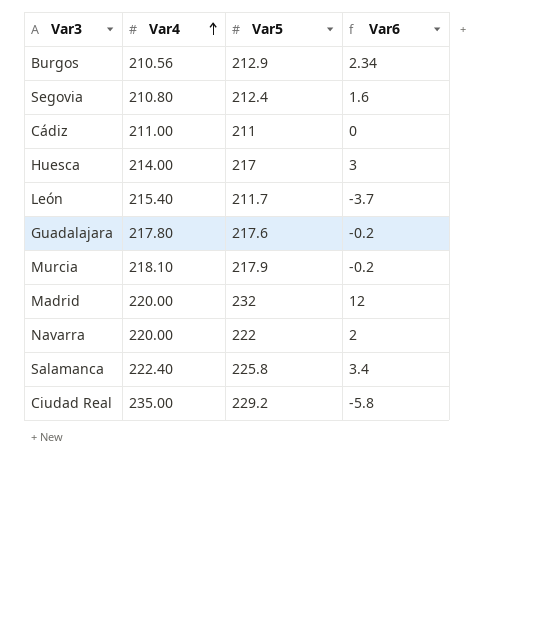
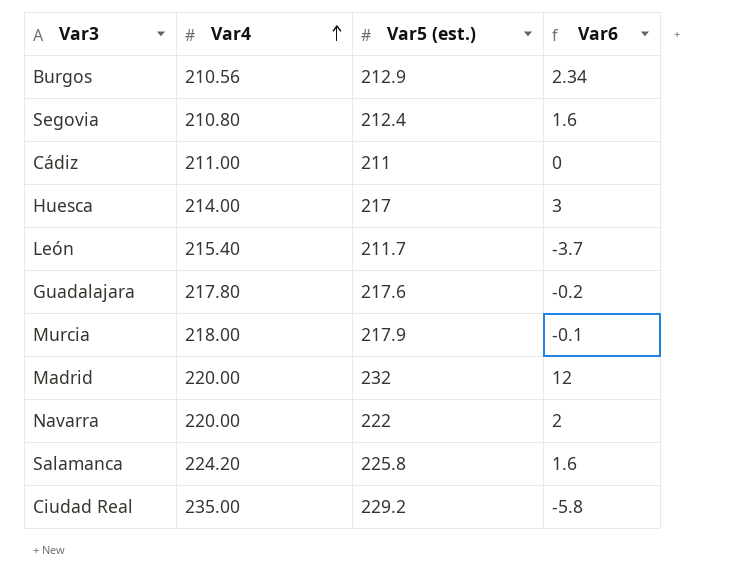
column name: Var5 -> Var5 (est.)
Murcia | Var4: 218.10 -> 218.00
Murcia | Var6: -0.2 -> -0.1
Salamanca | Var4: 222.40 -> 224.20
Salamanca | Var6: 3.4 -> 1.6

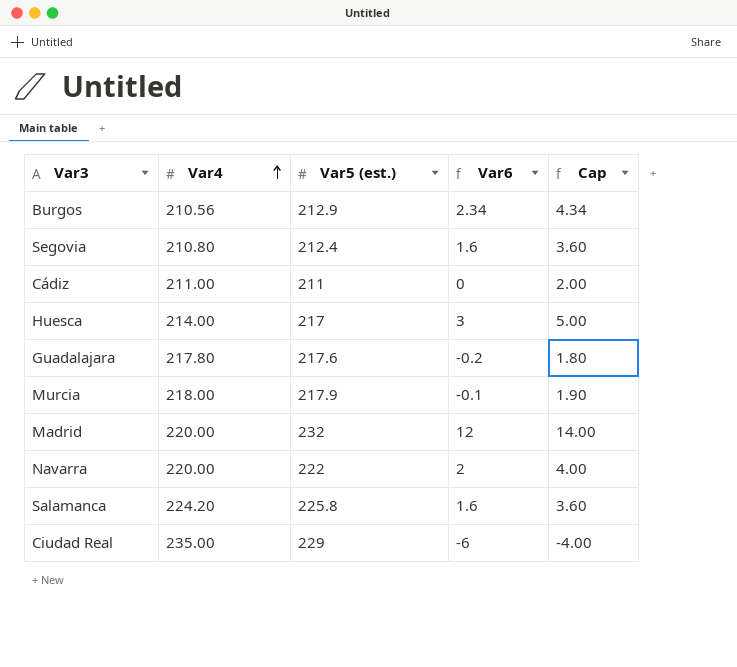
column Cap | formula: none -> [Var6] + 2
row León: 215.40 | 211.7 | -3.7 -> none
Ciudad Real | Var5 (est.): 229.2 -> 229
Ciudad Real | Var6: -5.8 -> -6

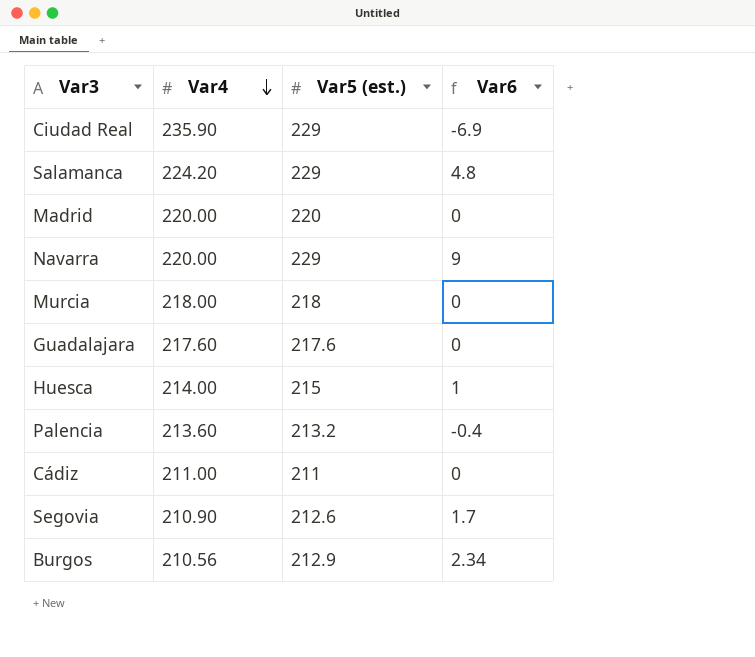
row order: Var4 ascending -> Var4 descending
column Cap | formula: [Var6] + 2 -> none
Ciudad Real | Var4: 235.00 -> 235.90
Ciudad Real | Var6: -6 -> -6.9
Salamanca | Var5 (est.): 225.8 -> 229
Salamanca | Var6: 1.6 -> 4.8
Madrid | Var5 (est.): 232 -> 220
Madrid | Var6: 12 -> 0
Navarra | Var5 (est.): 222 -> 229
Navarra | Var6: 2 -> 9
Murcia | Var5 (est.): 217.9 -> 218
Murcia | Var6: -0.1 -> 0
Guadalajara | Var4: 217.80 -> 217.60
Guadalajara | Var6: -0.2 -> 0
Huesca | Var5 (est.): 217 -> 215
Huesca | Var6: 3 -> 1
row Palencia: none -> 213.60 | 213.2 | -0.4
Segovia | Var4: 210.80 -> 210.90
Segovia | Var5 (est.): 212.4 -> 212.6
Segovia | Var6: 1.6 -> 1.7

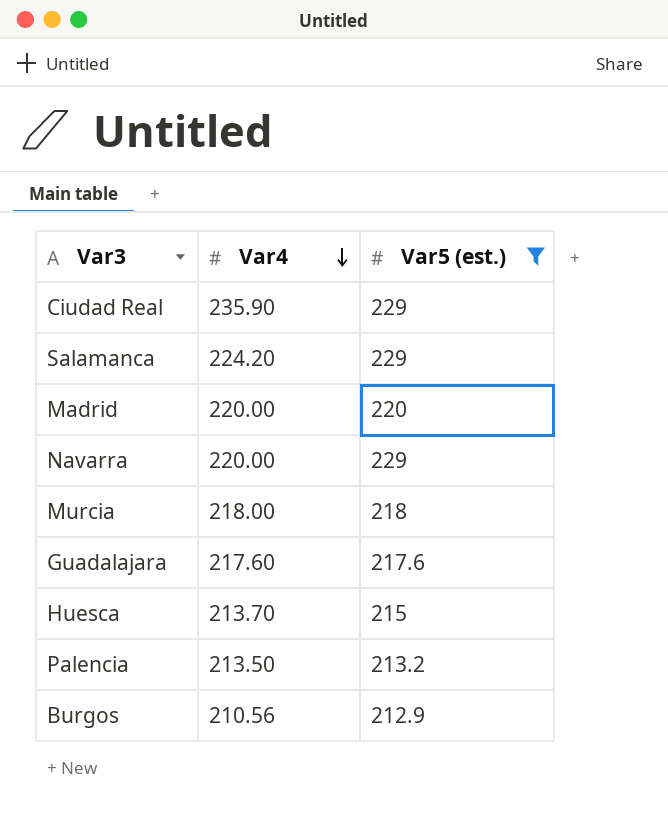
filter: none -> Var5 (est.) >= 212.9
column Var6 | formula: [Var5 (est.)] - [Var4] -> none
Huesca | Var4: 214.00 -> 213.70
Palencia | Var4: 213.60 -> 213.50

